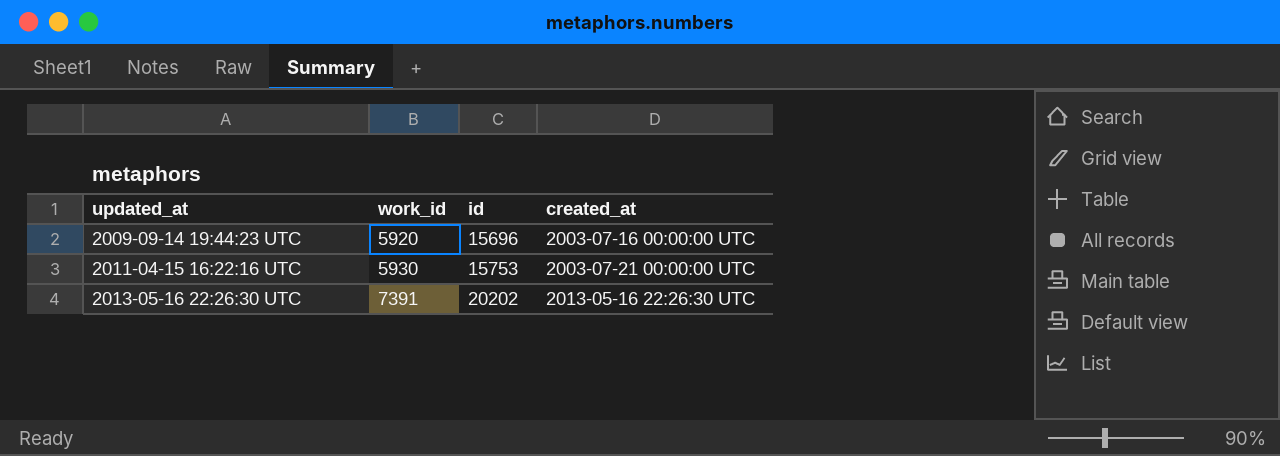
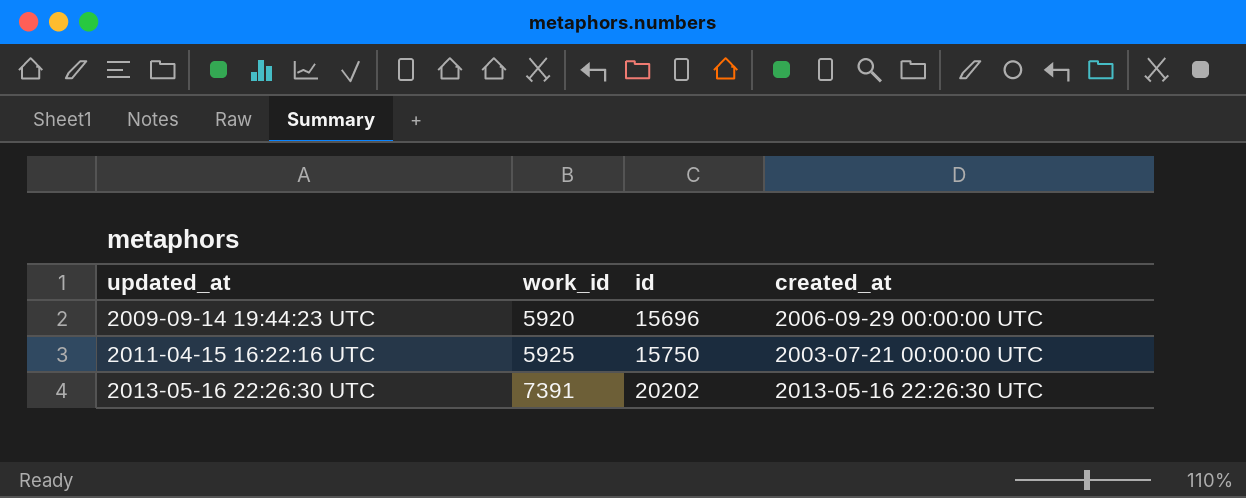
2009-09-14 19:44:23 UTC | created_at: 2003-07-16 00:00:00 UTC -> 2006-09-29 00:00:00 UTC
2011-04-15 16:22:16 UTC | work_id: 5930 -> 5925
2011-04-15 16:22:16 UTC | id: 15753 -> 15750

